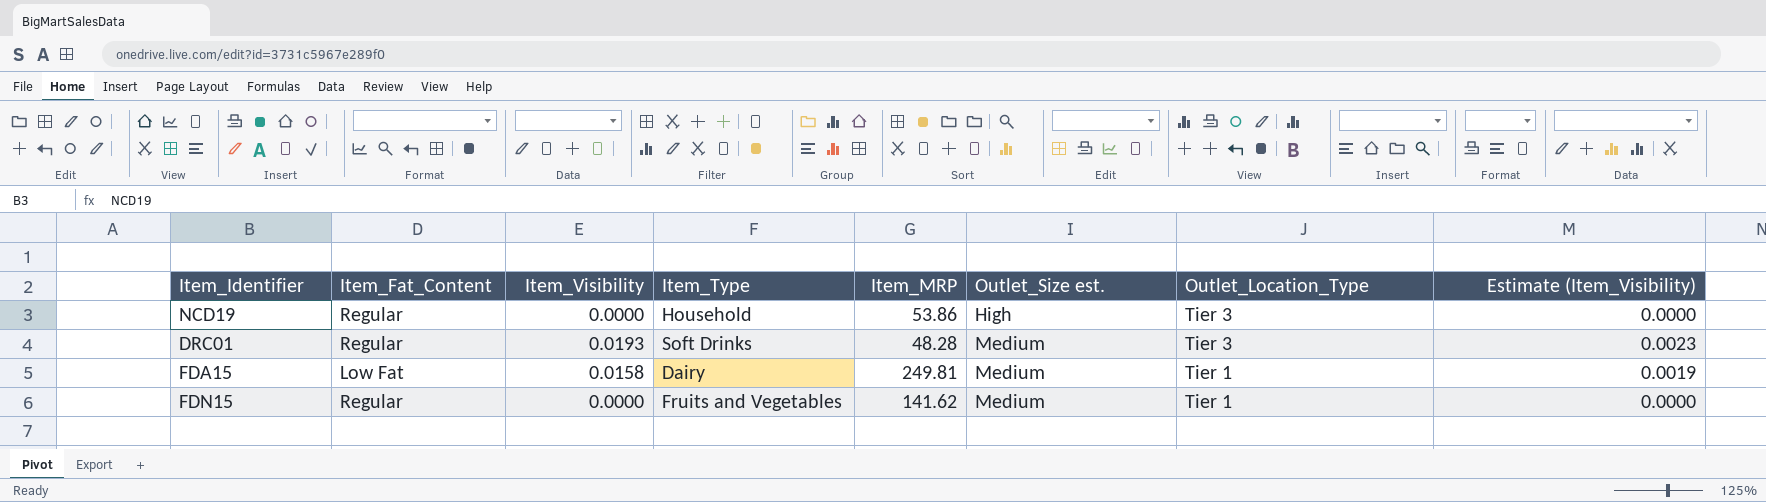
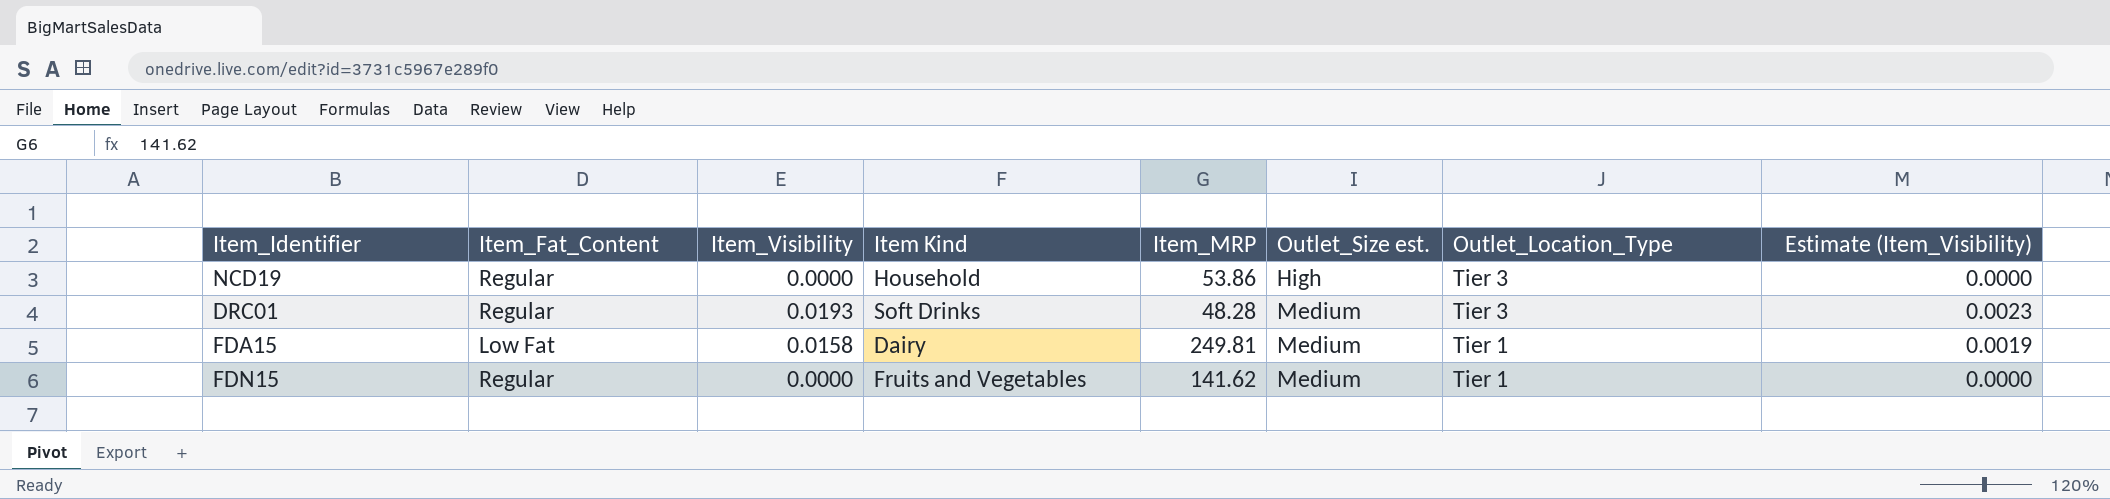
column name: Item_Type -> Item Kind

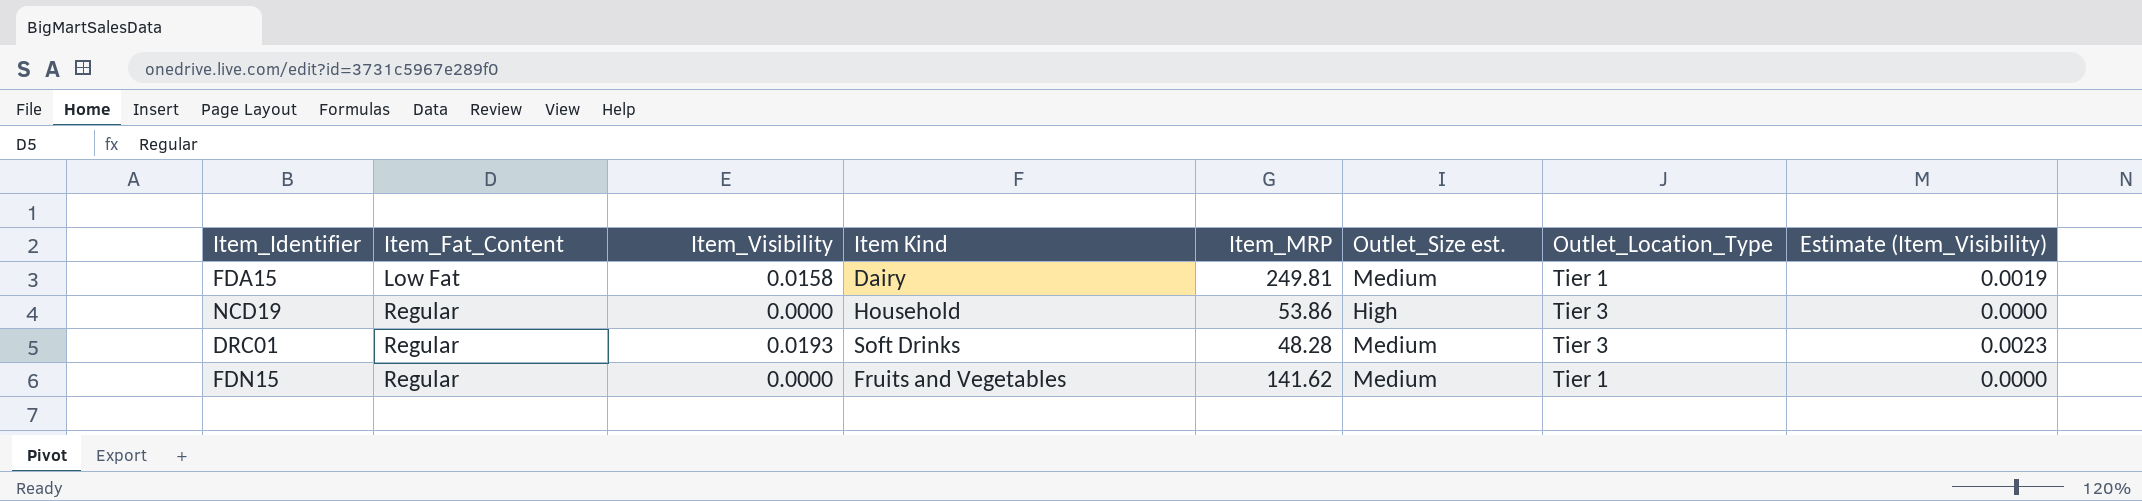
row order: Outlet_Size est. ascending -> Item_Fat_Content ascending

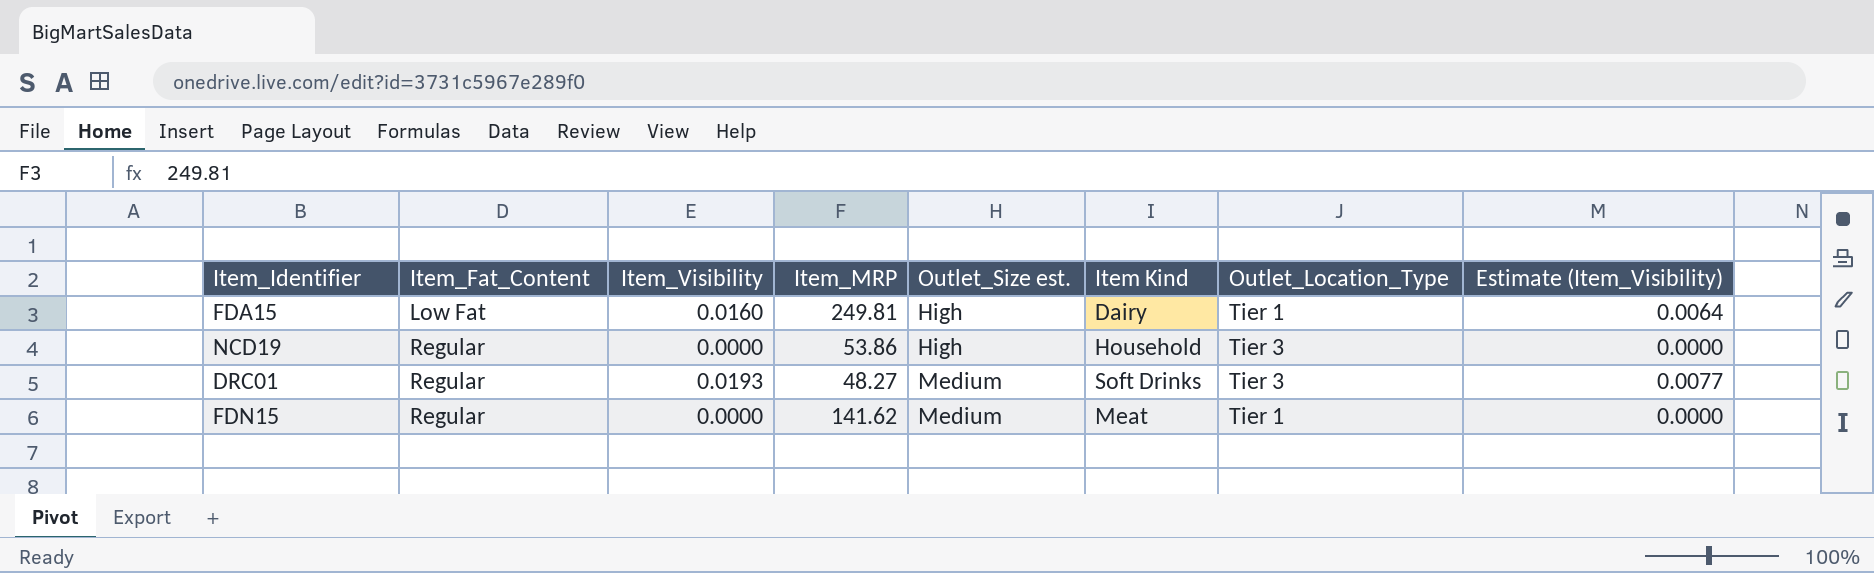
column Item Kind | position: 4 -> 6
column Estimate (Item_Visibility) | formula: [Item_Visibility] * 0.12 -> [Item_Visibility] * 0.4
FDA15 | Item_Visibility: 0.0158 -> 0.0160
FDA15 | Outlet_Size est.: Medium -> High
DRC01 | Item_MRP: 48.28 -> 48.27
FDN15 | Item Kind: Fruits and Vegetables -> Meat

